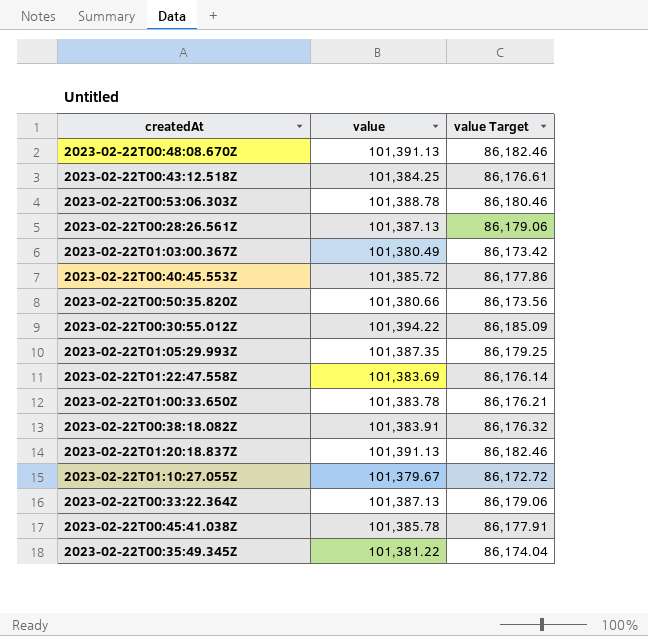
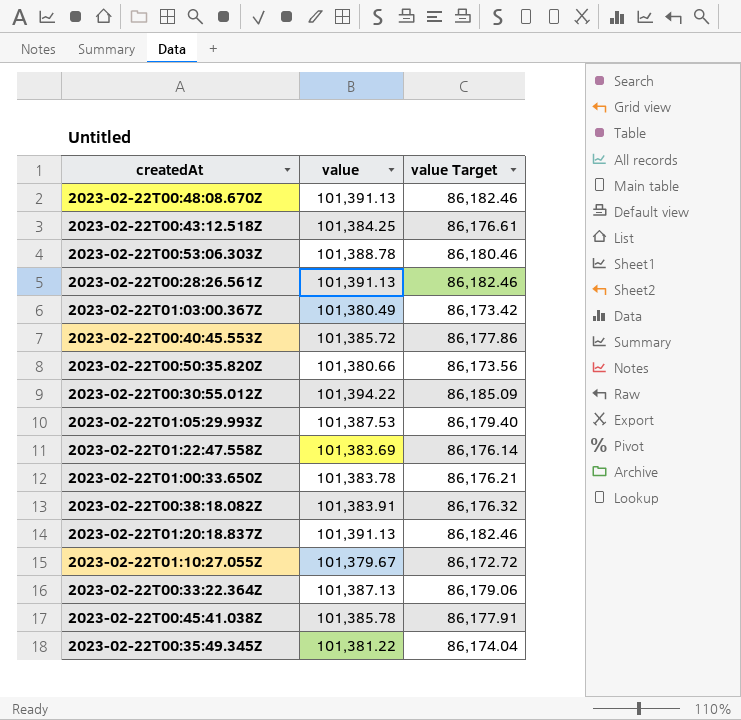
2023-02-22T00:28:26.561Z | value: 101,387.13 -> 101,391.13
2023-02-22T00:28:26.561Z | value Target: 86,179.06 -> 86,182.46
2023-02-22T01:05:29.993Z | value: 101,387.35 -> 101,387.53
2023-02-22T01:05:29.993Z | value Target: 86,179.25 -> 86,179.40

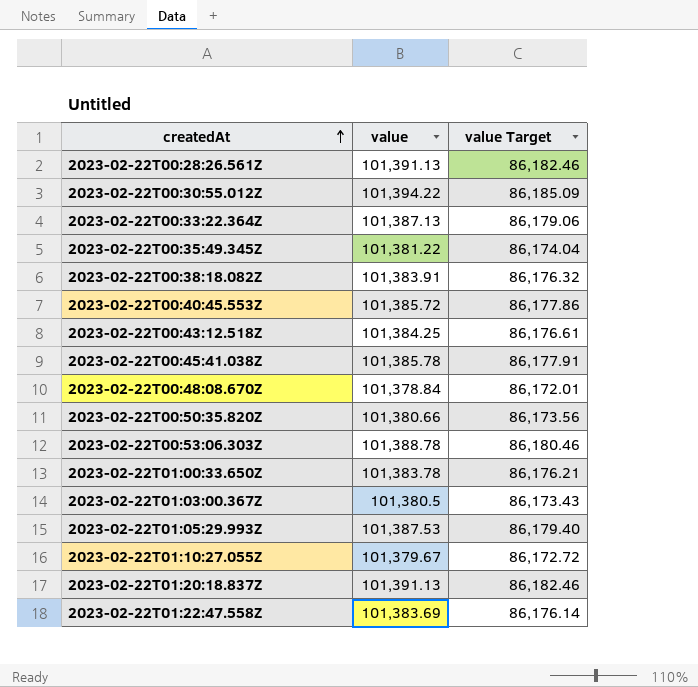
row order: none -> createdAt ascending
2023-02-22T00:48:08.670Z | value: 101,391.13 -> 101,378.84
2023-02-22T00:48:08.670Z | value Target: 86,182.46 -> 86,172.01
2023-02-22T01:03:00.367Z | value: 101,380.49 -> 101,380.5
2023-02-22T01:03:00.367Z | value Target: 86,173.42 -> 86,173.43

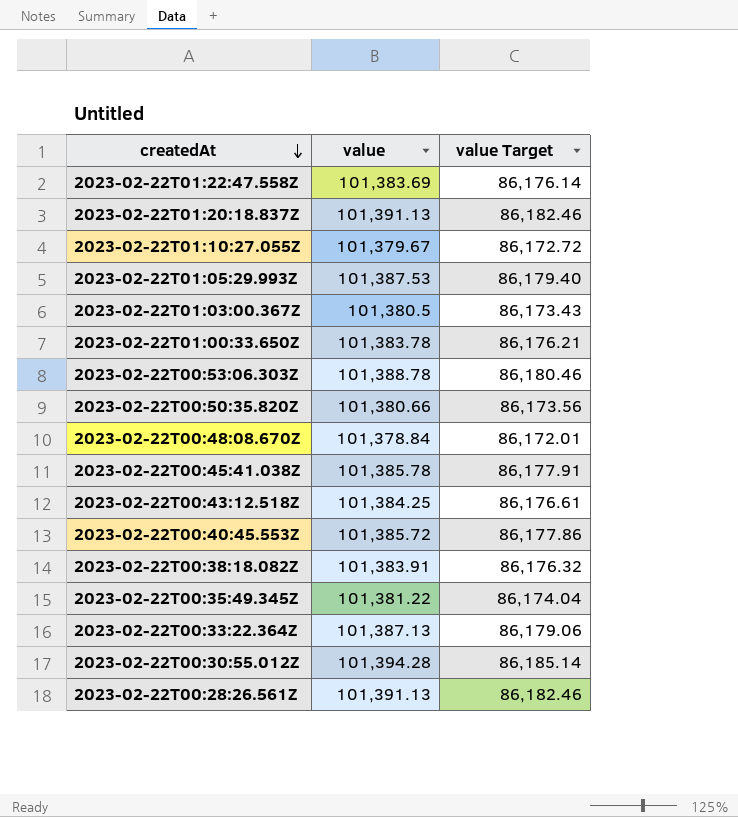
row order: createdAt ascending -> createdAt descending
2023-02-22T00:30:55.012Z | value: 101,394.22 -> 101,394.28
2023-02-22T00:30:55.012Z | value Target: 86,185.09 -> 86,185.14

